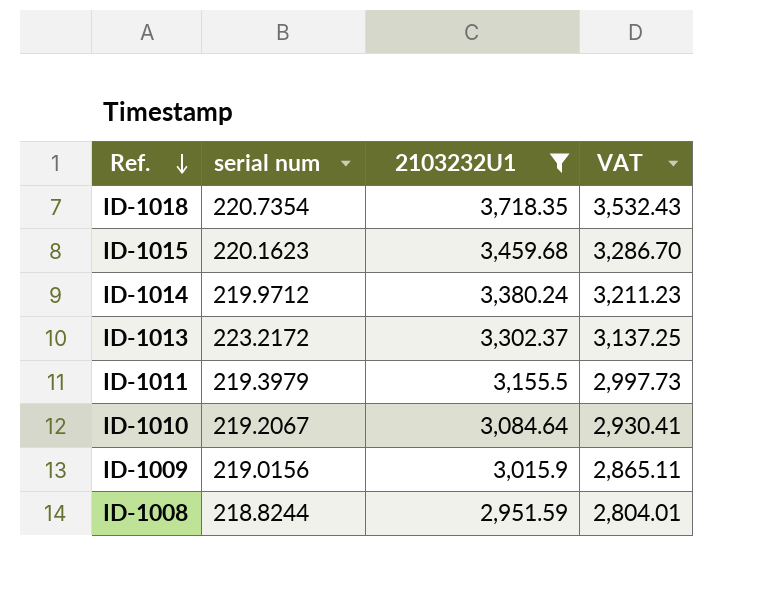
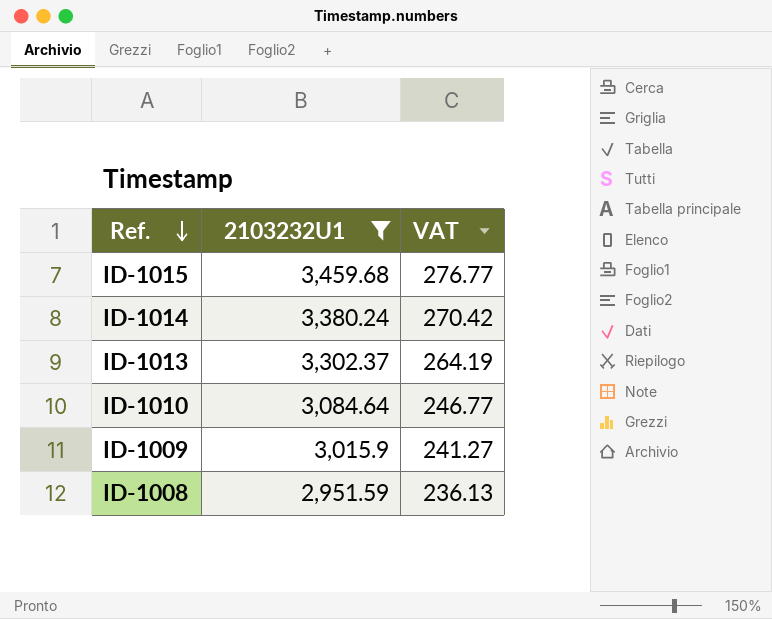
column serial num | position: 2 -> none
column VAT | formula: [2103232U1] * 0.95 -> [2103232U1] * 0.08
row ID-1018: 220.7354 | 3,718.35 | 3,532.43 -> none
row ID-1011: 219.3979 | 3,155.5 | 2,997.73 -> none

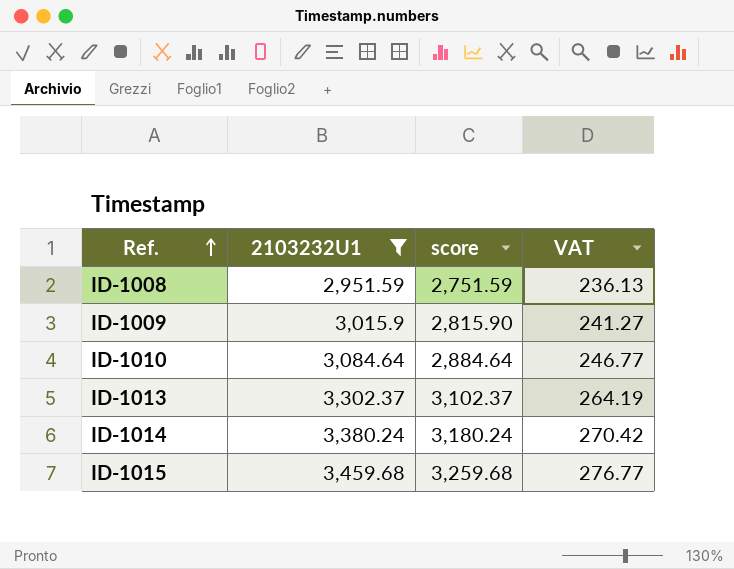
row order: Ref. descending -> Ref. ascending
column score | formula: none -> [2103232U1] - 200

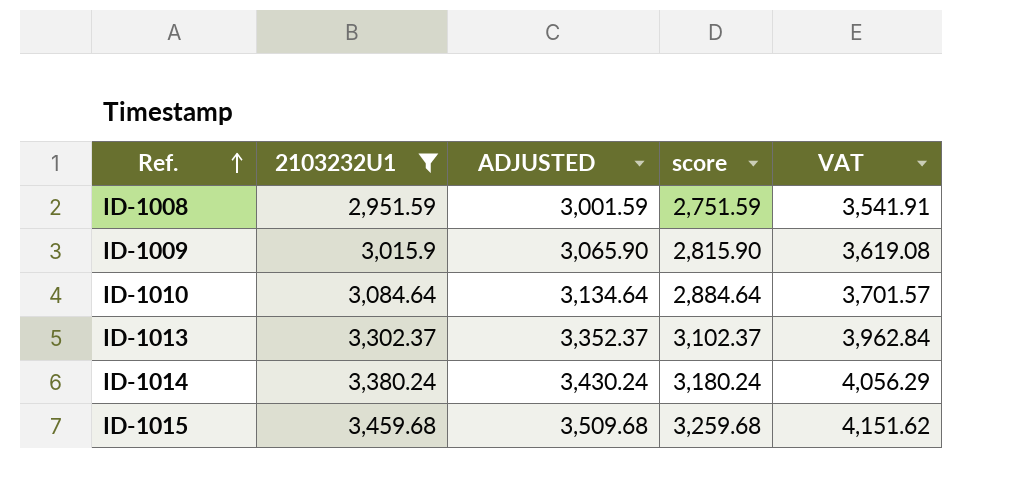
column ADJUSTED | formula: none -> [2103232U1] + 50
column VAT | formula: [2103232U1] * 0.08 -> [2103232U1] * 1.2

